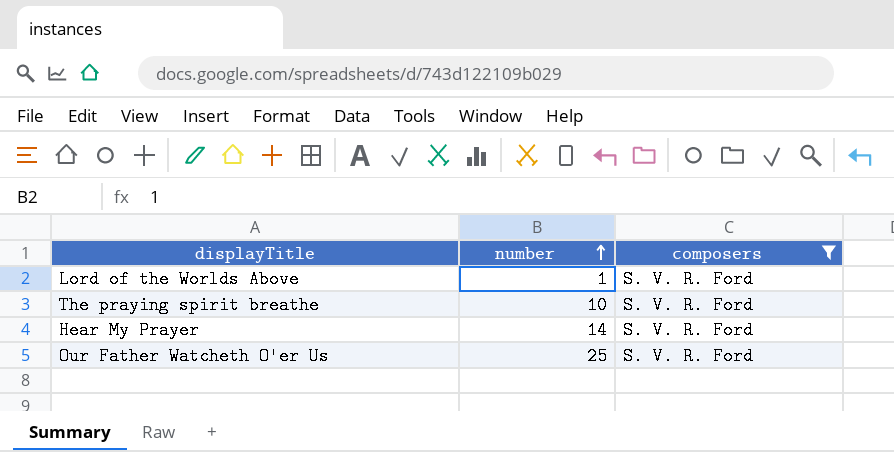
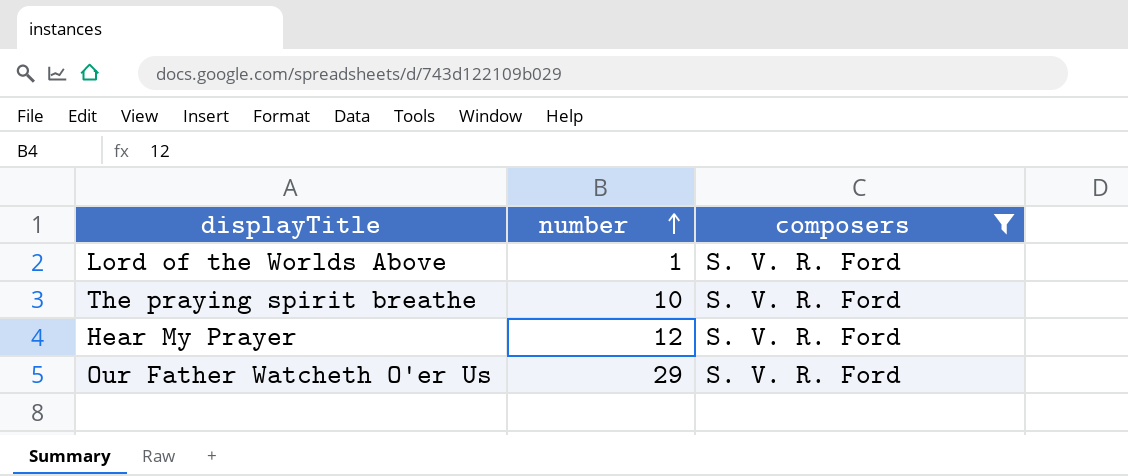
Hear My Prayer | number: 14 -> 12
Our Father Watcheth O'er Us | number: 25 -> 29

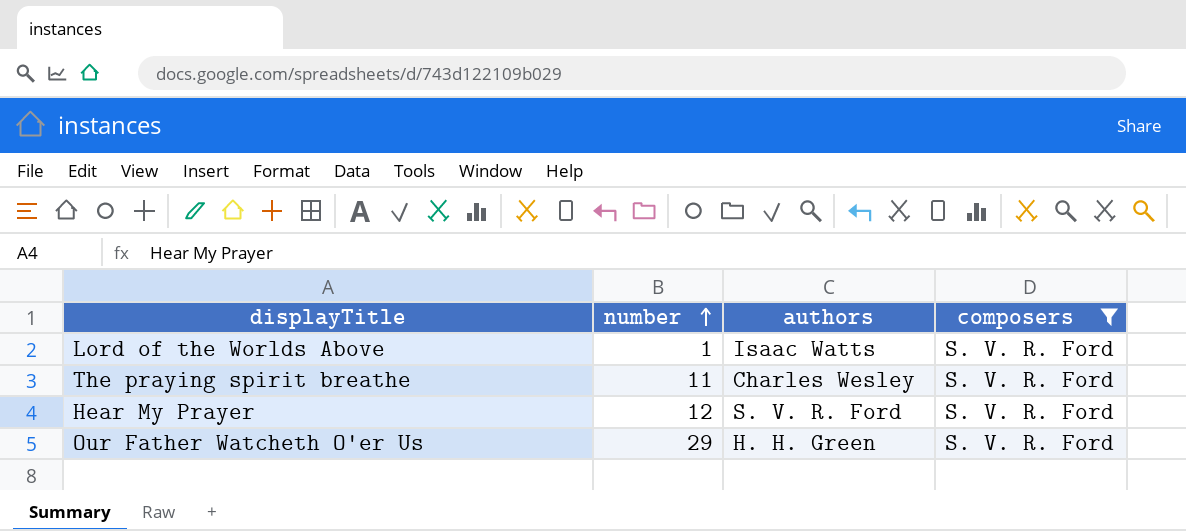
column authors | position: none -> 3
The praying spirit breathe | number: 10 -> 11

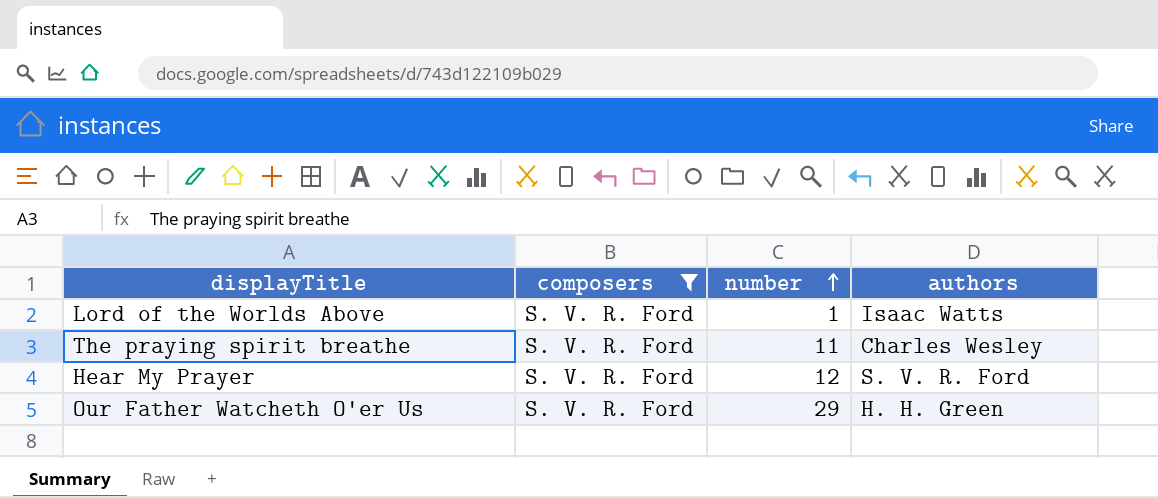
column composers | position: 4 -> 2

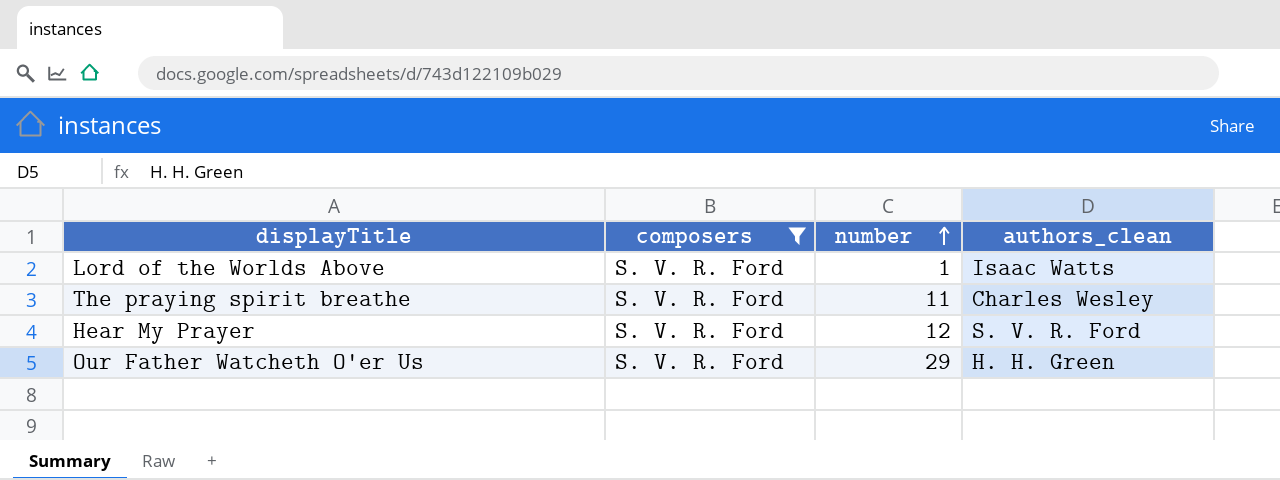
column name: authors -> authors_clean

